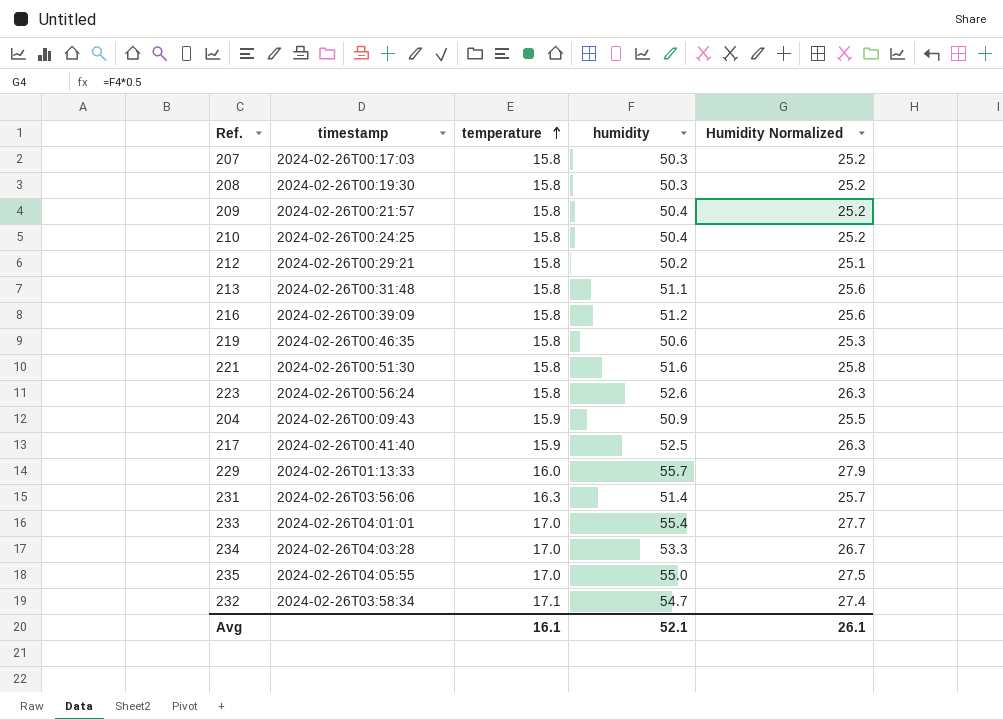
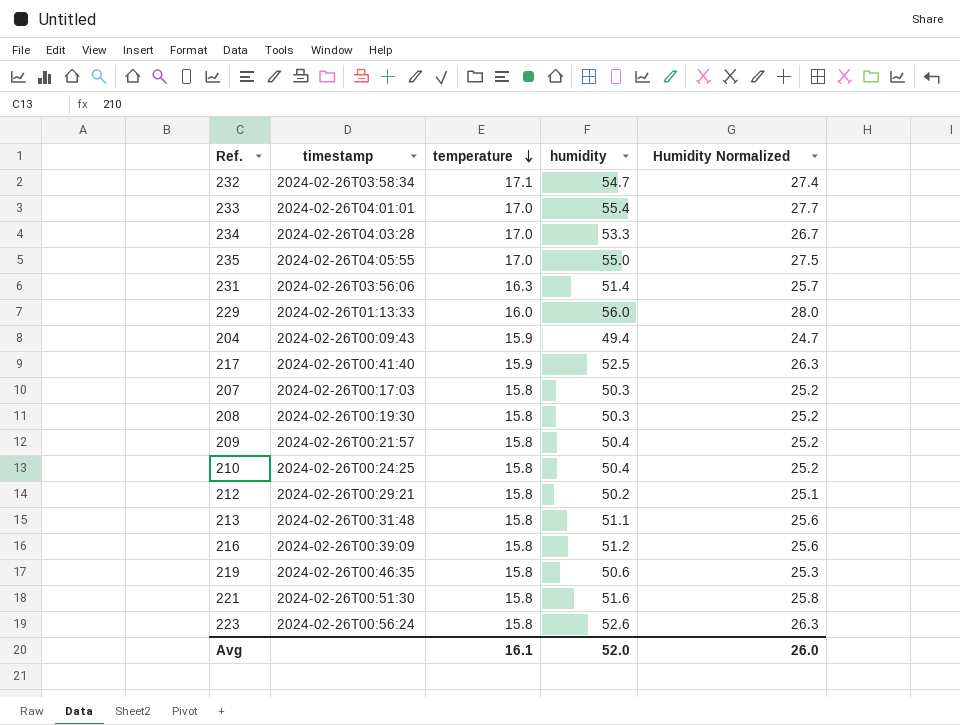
row order: temperature ascending -> temperature descending
229 | humidity: 55.7 -> 56.0
229 | Humidity Normalized: 27.9 -> 28.0
204 | humidity: 50.9 -> 49.4
204 | Humidity Normalized: 25.5 -> 24.7
Avg | humidity: 52.1 -> 52.0
Avg | Humidity Normalized: 26.1 -> 26.0

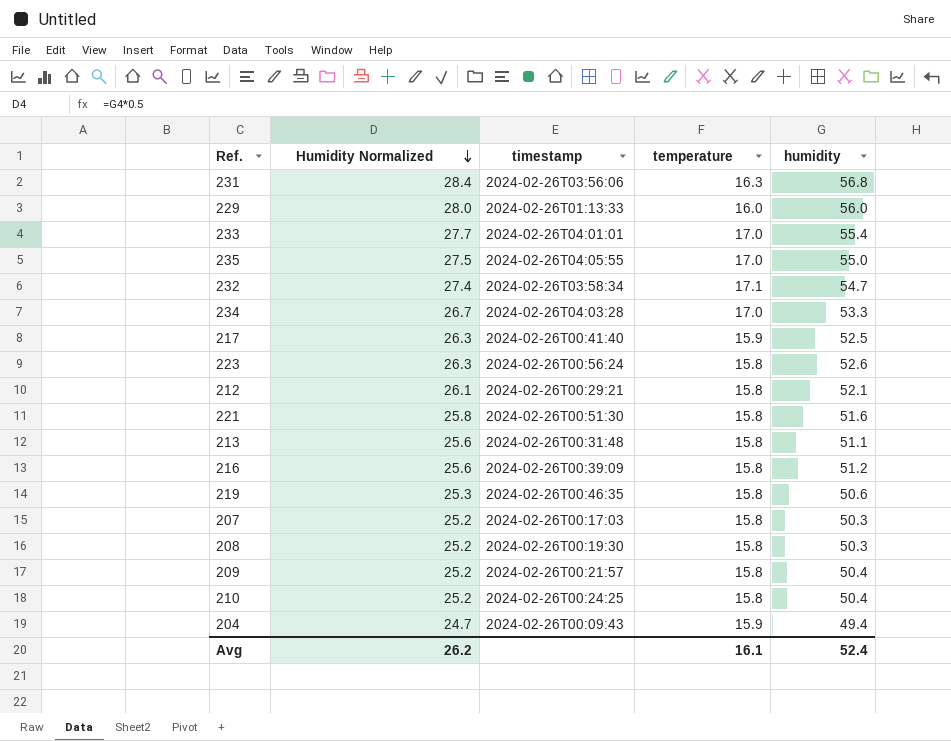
row order: temperature descending -> Humidity Normalized descending
column Humidity Normalized | position: 5 -> 2
231 | Humidity Normalized: 25.7 -> 28.4
231 | humidity: 51.4 -> 56.8
212 | Humidity Normalized: 25.1 -> 26.1
212 | humidity: 50.2 -> 52.1
Avg | Humidity Normalized: 26.0 -> 26.2
Avg | humidity: 52.0 -> 52.4

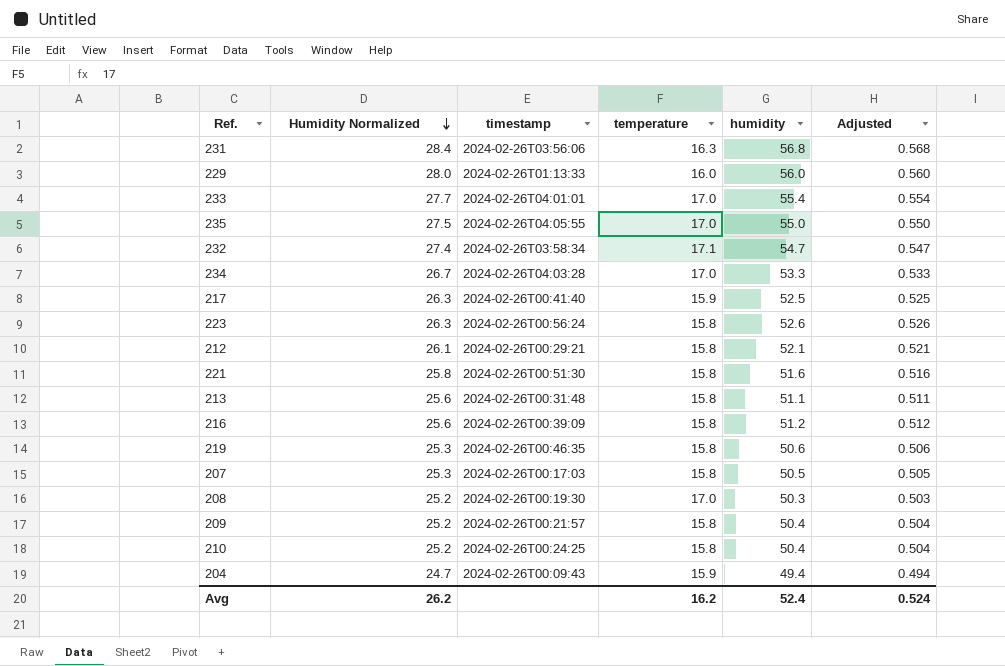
column Adjusted | formula: none -> [humidity] * 0.01
207 | Humidity Normalized: 25.2 -> 25.3
207 | humidity: 50.3 -> 50.5
208 | temperature: 15.8 -> 17.0
Avg | temperature: 16.1 -> 16.2

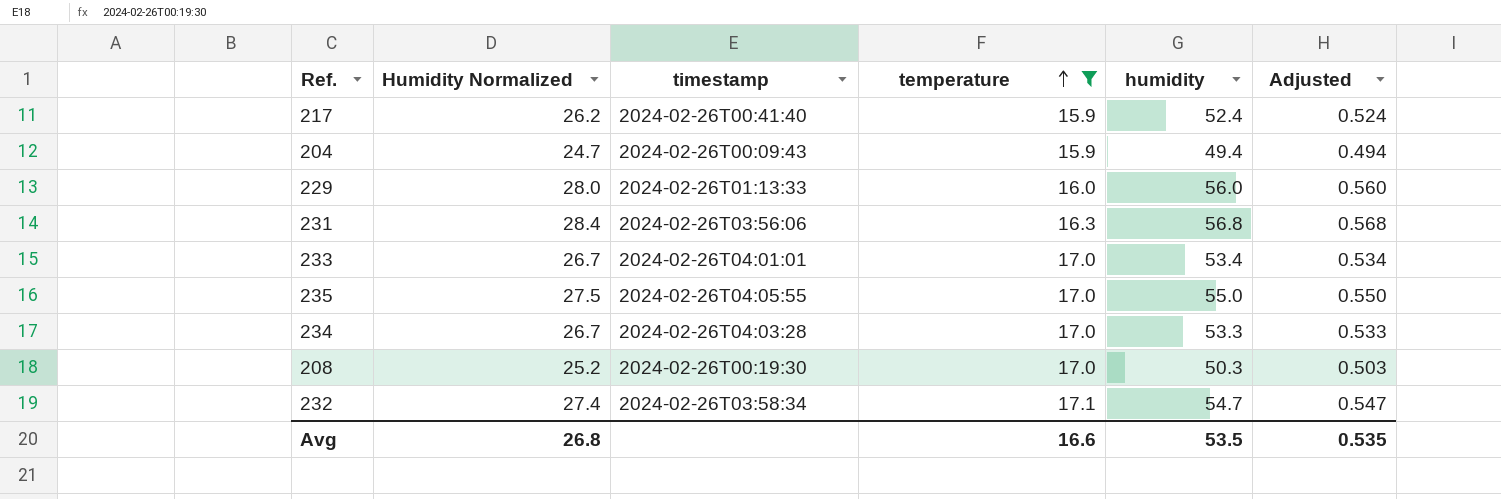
filter: none -> temperature != 15.8
row order: Humidity Normalized descending -> temperature ascending
217 | Humidity Normalized: 26.3 -> 26.2
217 | humidity: 52.5 -> 52.4
217 | Adjusted: 0.525 -> 0.524
233 | Humidity Normalized: 27.7 -> 26.7
233 | humidity: 55.4 -> 53.4
233 | Adjusted: 0.554 -> 0.534
Avg | Humidity Normalized: 26.2 -> 26.8
Avg | temperature: 16.2 -> 16.6
Avg | humidity: 52.4 -> 53.5
Avg | Adjusted: 0.524 -> 0.535

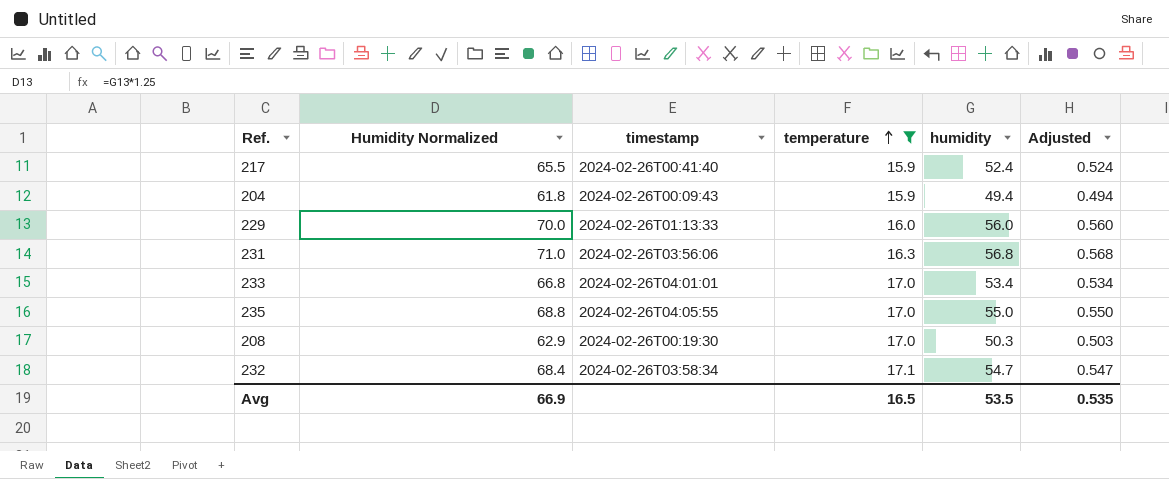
column Humidity Normalized | formula: [humidity] * 0.5 -> [humidity] * 1.25
row 234: 26.7 | 2024-02-26T04:03:28 | 17.0 | 53.3 | 0.533 -> none
Avg | Humidity Normalized: 26.8 -> 66.9
Avg | temperature: 16.6 -> 16.5

